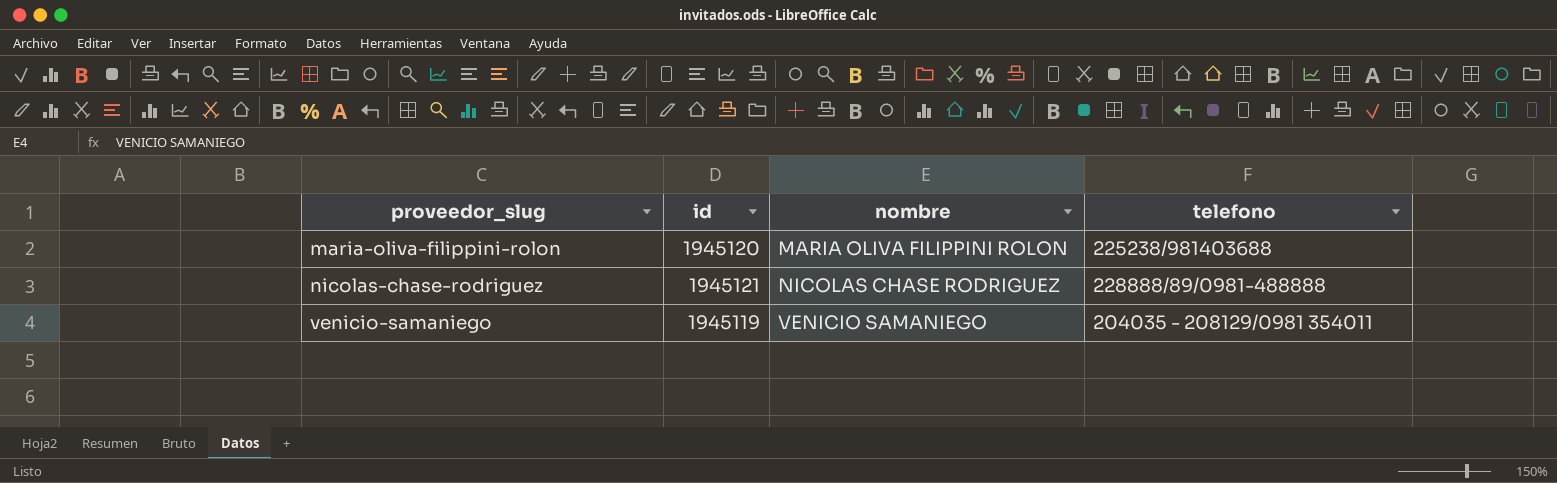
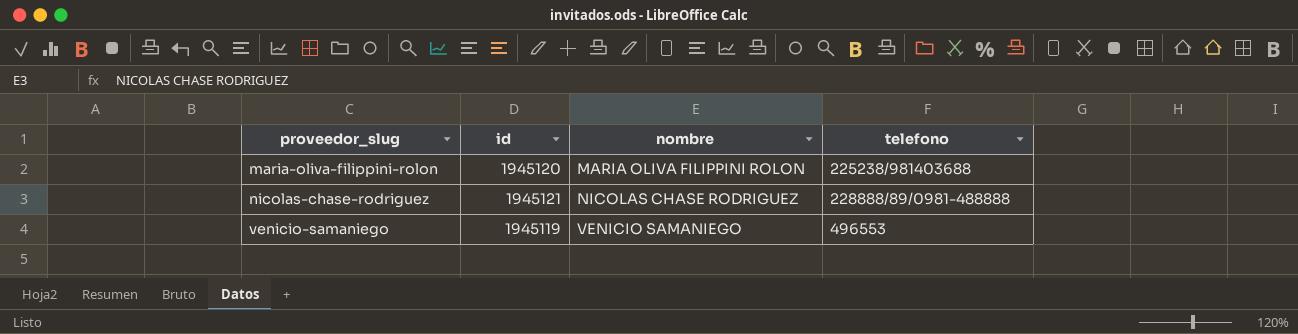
venicio-samaniego | telefono: 204035 - 208129/0981 354011 -> 496553

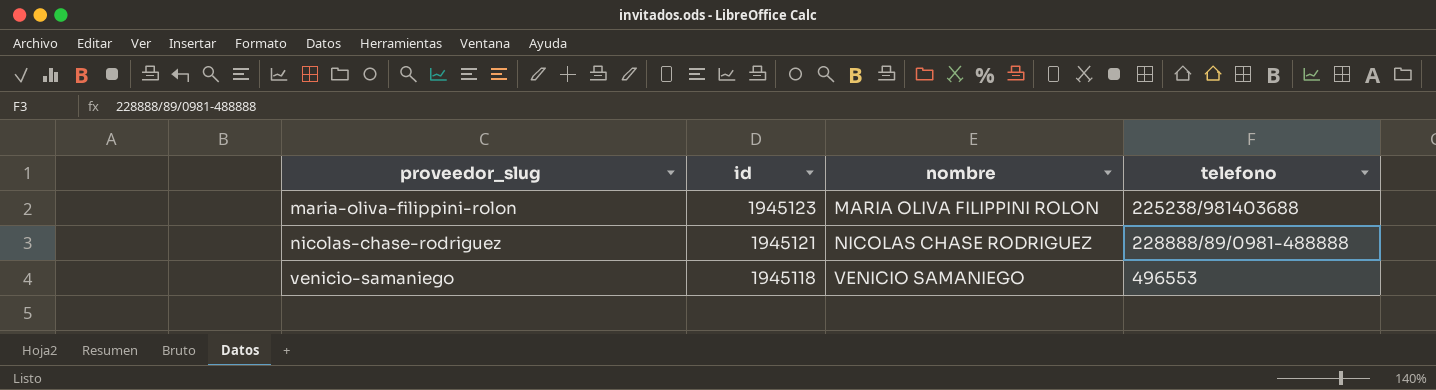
maria-oliva-filippini-rolon | id: 1945120 -> 1945123
venicio-samaniego | id: 1945119 -> 1945118

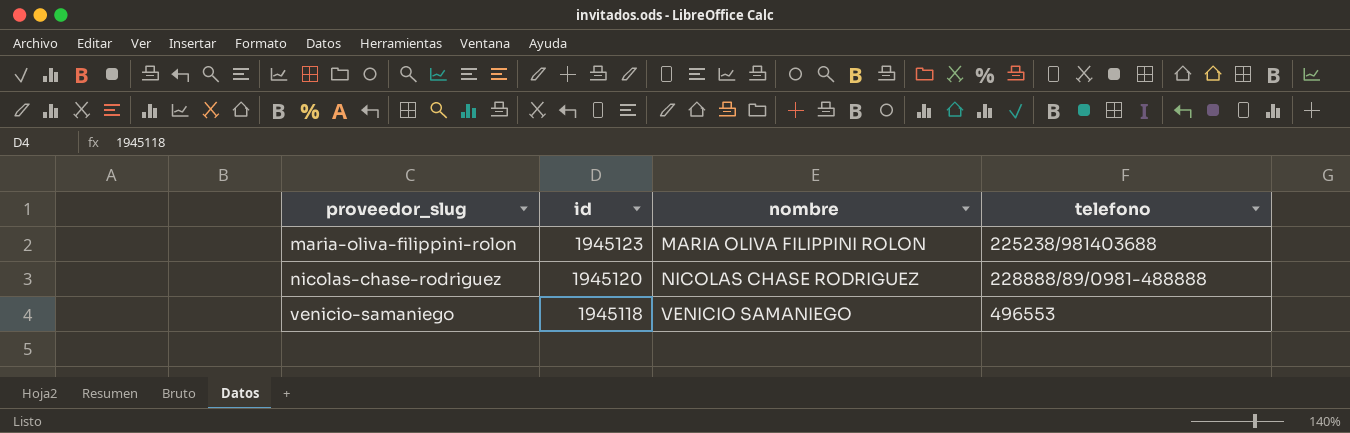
nicolas-chase-rodriguez | id: 1945121 -> 1945120

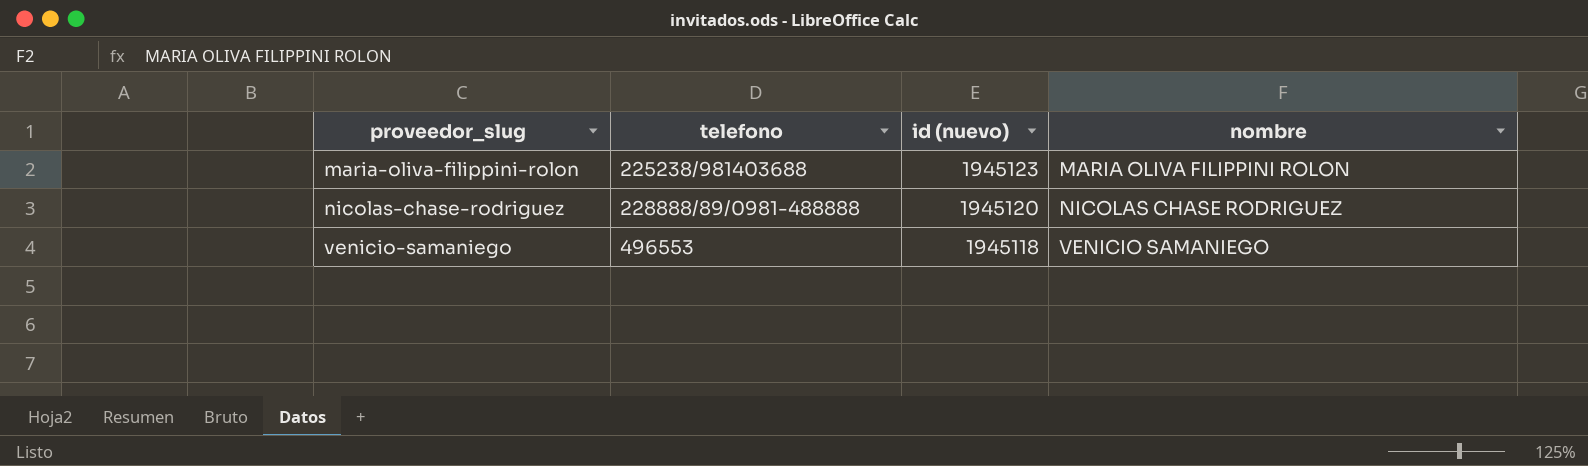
column telefono | position: 4 -> 2
column name: id -> id (nuevo)

